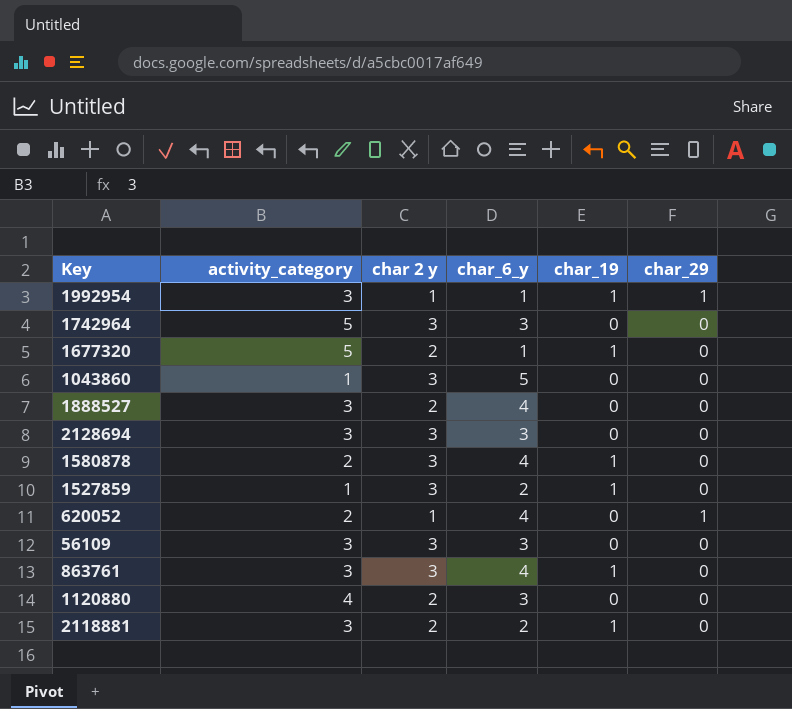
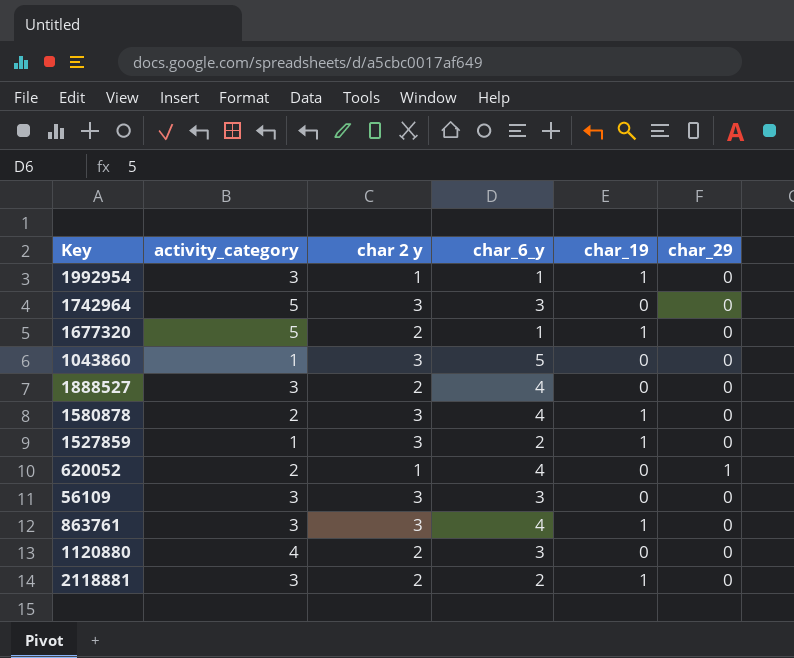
row 2128694: 3 | 3 | 3 | 0 | 0 -> none
1992954 | char_29: 1 -> 0

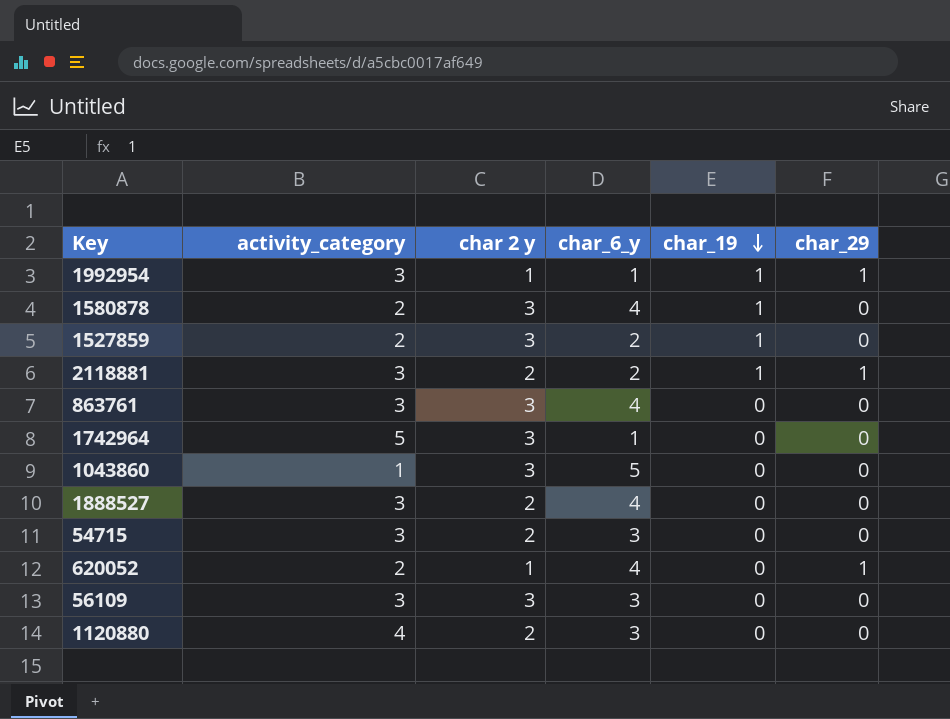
row order: none -> char_19 descending
row 1677320: 5 | 2 | 1 | 1 | 0 -> none
1992954 | char_29: 0 -> 1
1527859 | activity_category: 1 -> 2
2118881 | char_29: 0 -> 1
863761 | char_19: 1 -> 0
1742964 | char_6_y: 3 -> 1
row 54715: none -> 3 | 2 | 3 | 0 | 0

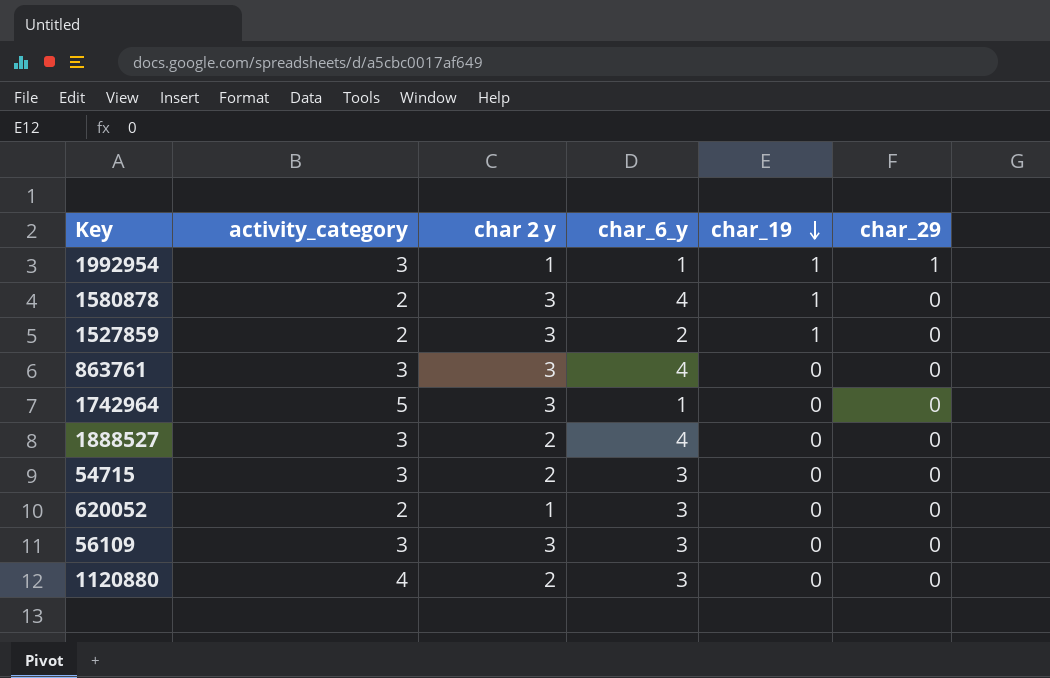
row 2118881: 3 | 2 | 2 | 1 | 1 -> none
row 1043860: 1 | 3 | 5 | 0 | 0 -> none
620052 | char_6_y: 4 -> 3
620052 | char_29: 1 -> 0

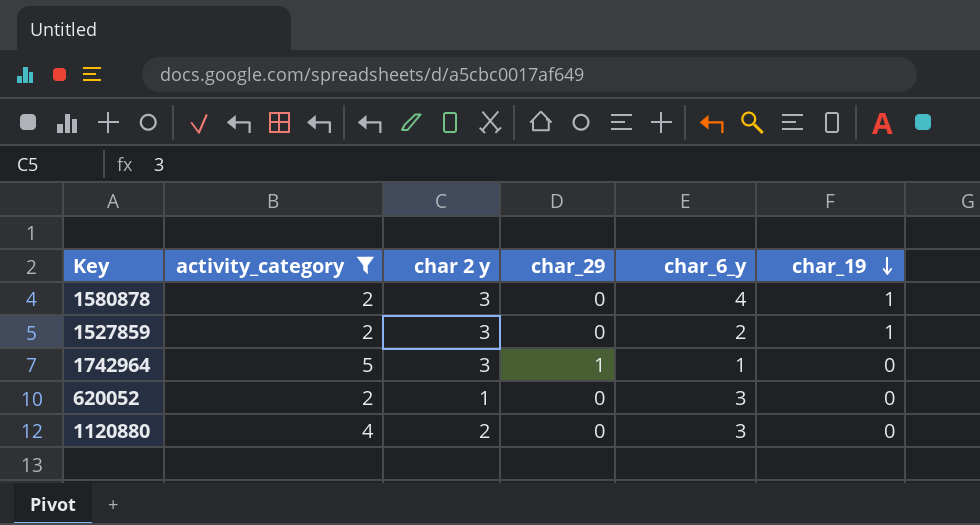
filter: none -> activity_category != 3
column char_29 | position: 6 -> 4
1742964 | char_29: 0 -> 1

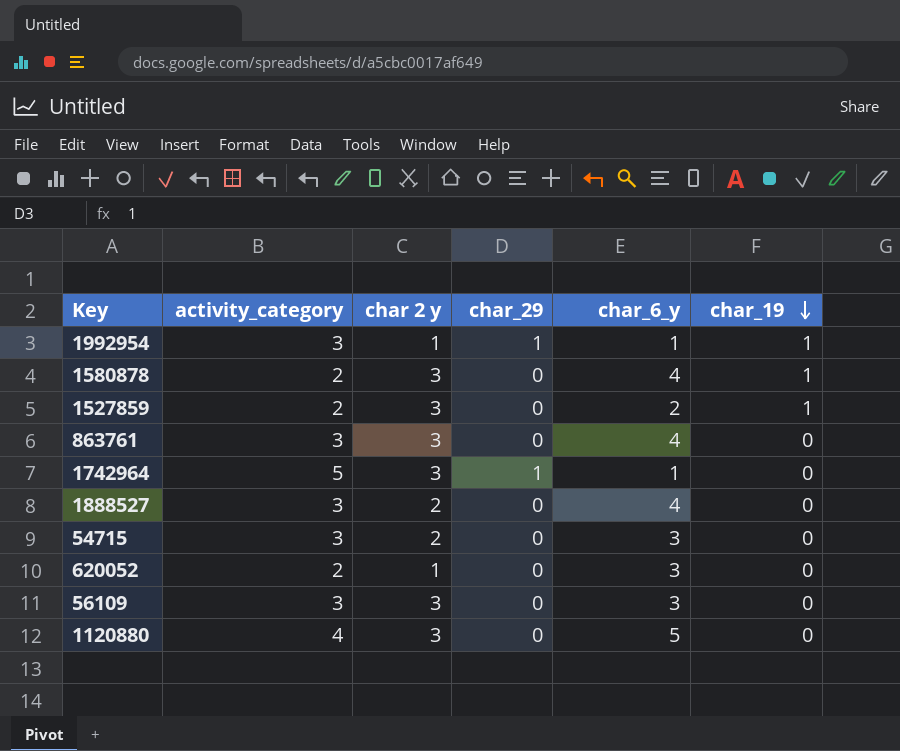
filter: activity_category != 3 -> none
1120880 | char 2 y: 2 -> 3
1120880 | char_6_y: 3 -> 5

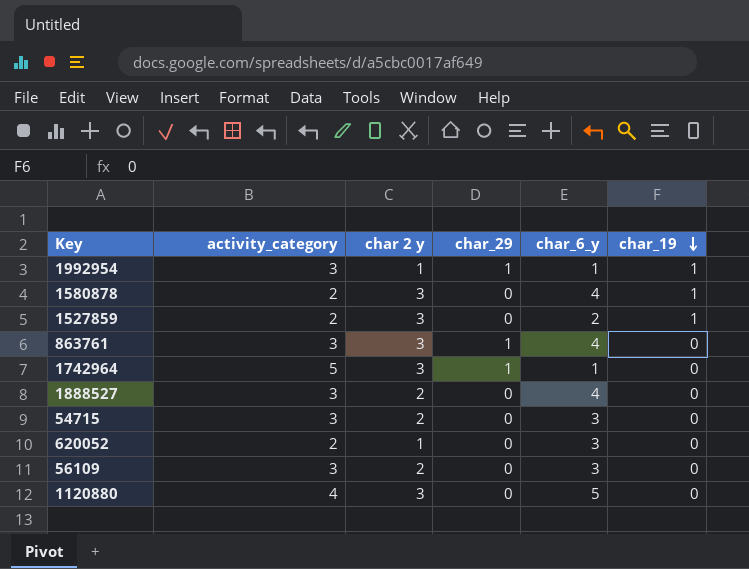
863761 | char_29: 0 -> 1
56109 | char 2 y: 3 -> 2

